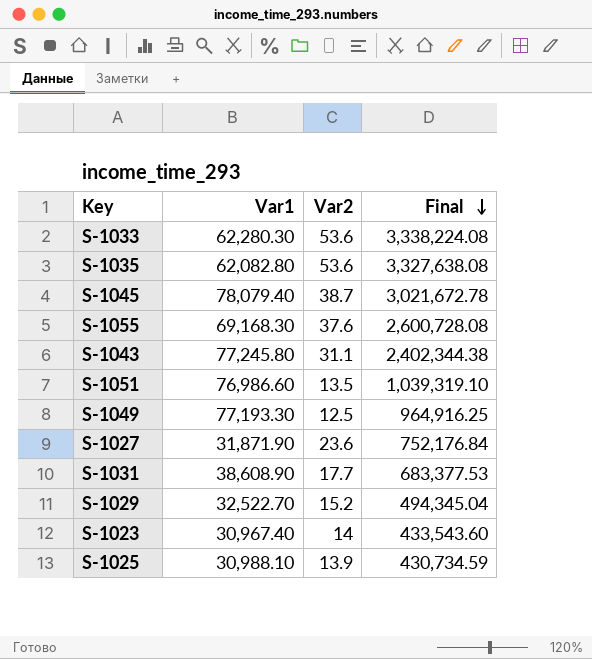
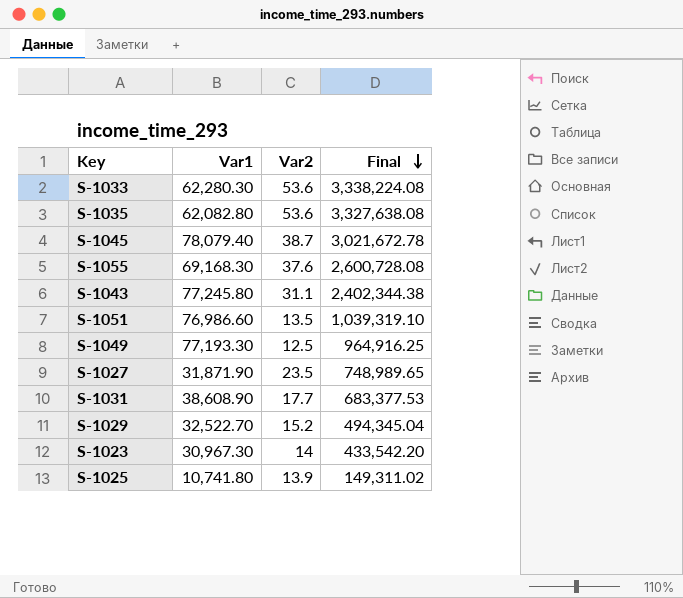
S-1027 | Var2: 23.6 -> 23.5
S-1027 | Final: 752,176.84 -> 748,989.65
S-1023 | Var1: 30,967.40 -> 30,967.30
S-1023 | Final: 433,543.60 -> 433,542.20
S-1025 | Var1: 30,988.10 -> 10,741.80
S-1025 | Final: 430,734.59 -> 149,311.02

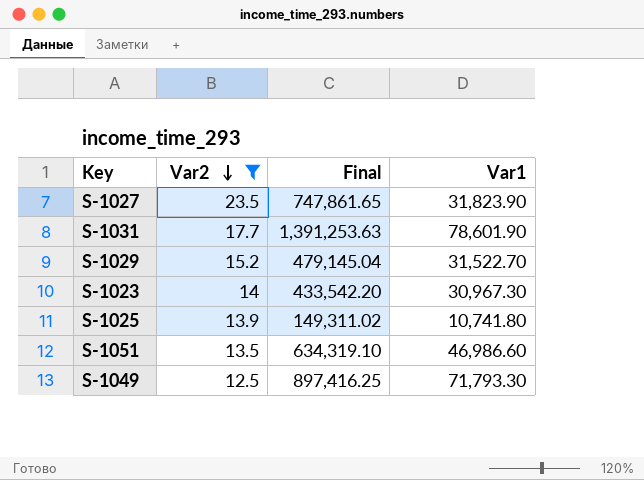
filter: none -> Var2 <= 23.5
row order: Final descending -> Var2 descending
column Var1 | position: 2 -> 4
S-1027 | Final: 748,989.65 -> 747,861.65
S-1027 | Var1: 31,871.90 -> 31,823.90
S-1031 | Final: 683,377.53 -> 1,391,253.63
S-1031 | Var1: 38,608.90 -> 78,601.90
S-1029 | Final: 494,345.04 -> 479,145.04
S-1029 | Var1: 32,522.70 -> 31,522.70
S-1051 | Final: 1,039,319.10 -> 634,319.10
S-1051 | Var1: 76,986.60 -> 46,986.60
S-1049 | Final: 964,916.25 -> 897,416.25
S-1049 | Var1: 77,193.30 -> 71,793.30

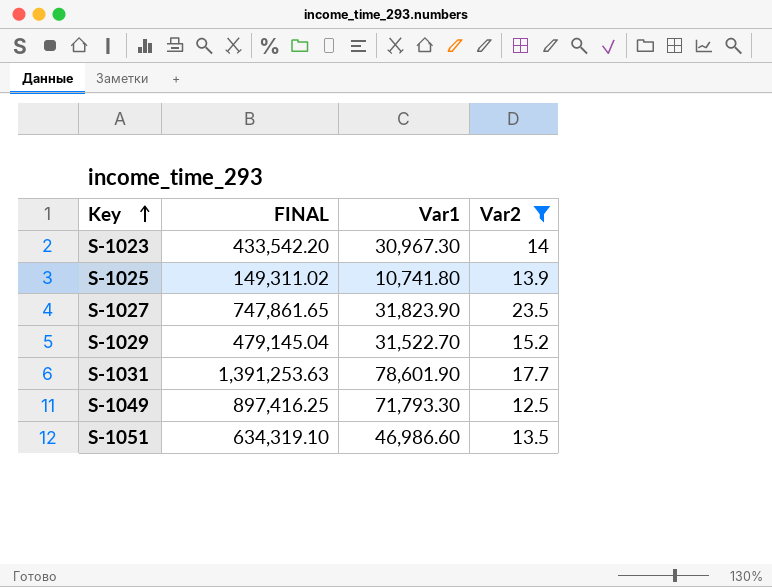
row order: Var2 descending -> Key ascending
column name: Final -> FINAL
column Var2 | position: 2 -> 4

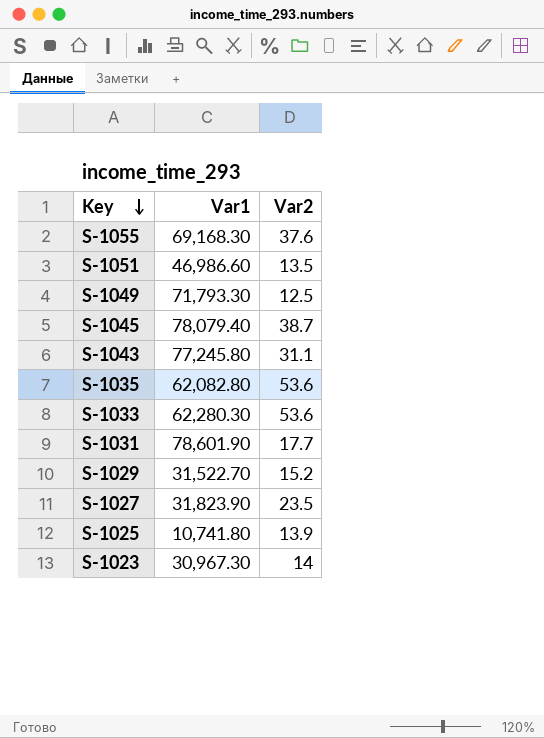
filter: Var2 <= 23.5 -> none
row order: Key ascending -> Key descending
column FINAL | formula: [Var1] * [Var2] -> none

